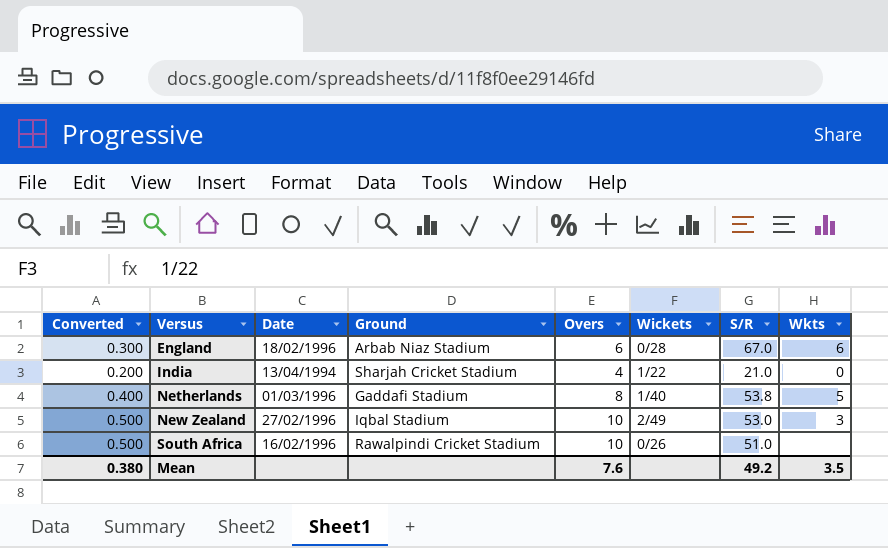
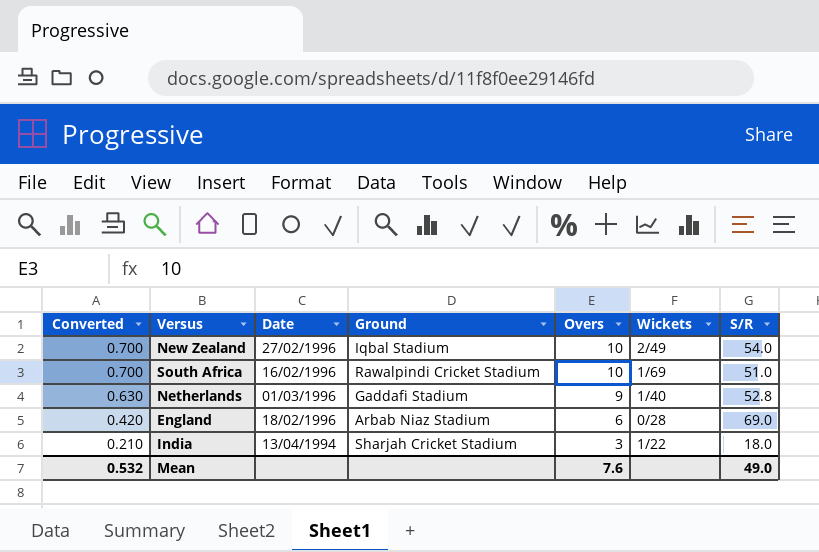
row order: Versus ascending -> Converted descending
column Wkts | position: 8 -> none
column Converted | formula: [Overs] * 0.05 -> [Overs] * 0.07
New Zealand | S/R: 53.0 -> 54.0
South Africa | Wickets: 0/26 -> 1/69
Netherlands | Overs: 8 -> 9
Netherlands | S/R: 53.8 -> 52.8
England | S/R: 67.0 -> 69.0
India | Overs: 4 -> 3
India | S/R: 21.0 -> 18.0
Mean | Converted: 0.380 -> 0.532
Mean | S/R: 49.2 -> 49.0

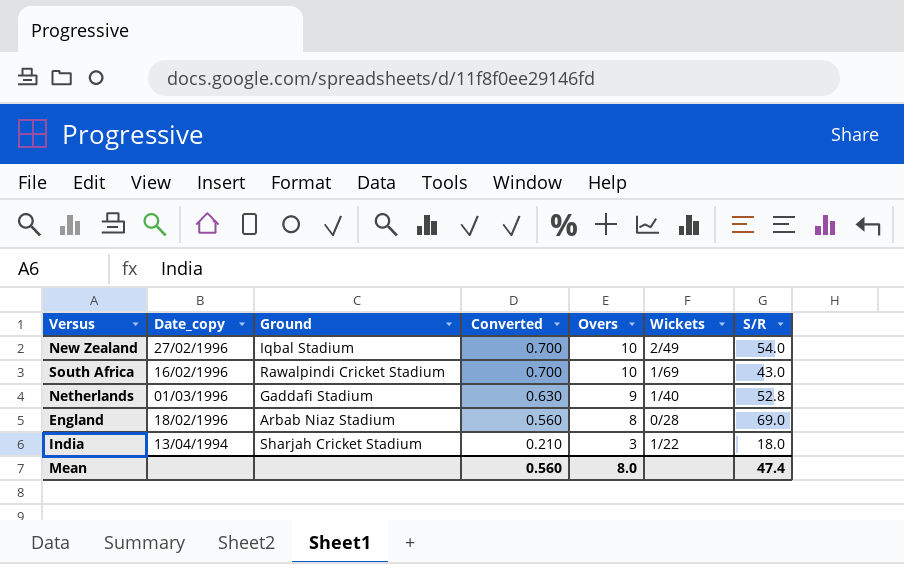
column name: Date -> Date_copy
column Converted | position: 1 -> 4
South Africa | S/R: 51.0 -> 43.0
England | Converted: 0.420 -> 0.560
England | Overs: 6 -> 8
Mean | Converted: 0.532 -> 0.560
Mean | Overs: 7.6 -> 8.0
Mean | S/R: 49.0 -> 47.4

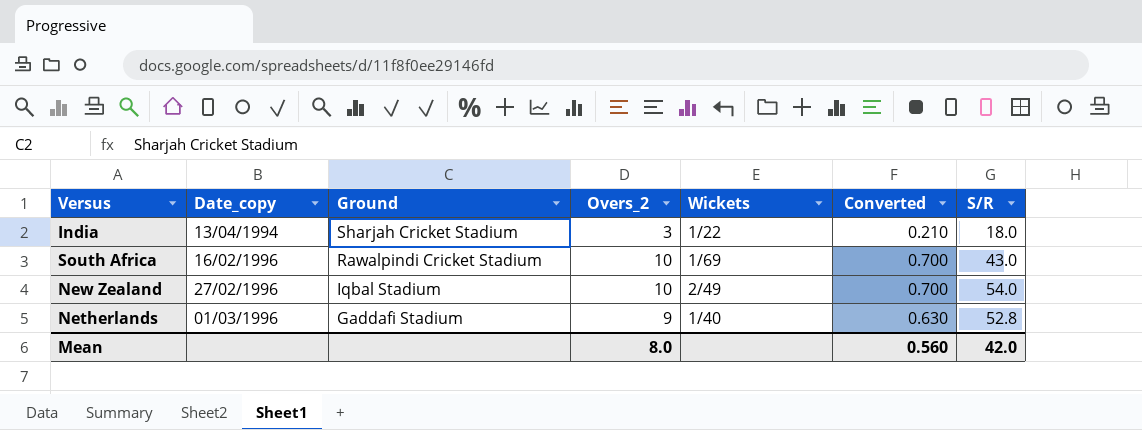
row order: Converted descending -> Date_copy ascending
column name: Overs -> Overs_2
column Converted | position: 4 -> 6
row England: 18/02/1996 | Arbab Niaz Stadium | 0.560 | 8 | 0/28 | 69.0 -> none
Mean | S/R: 47.4 -> 42.0

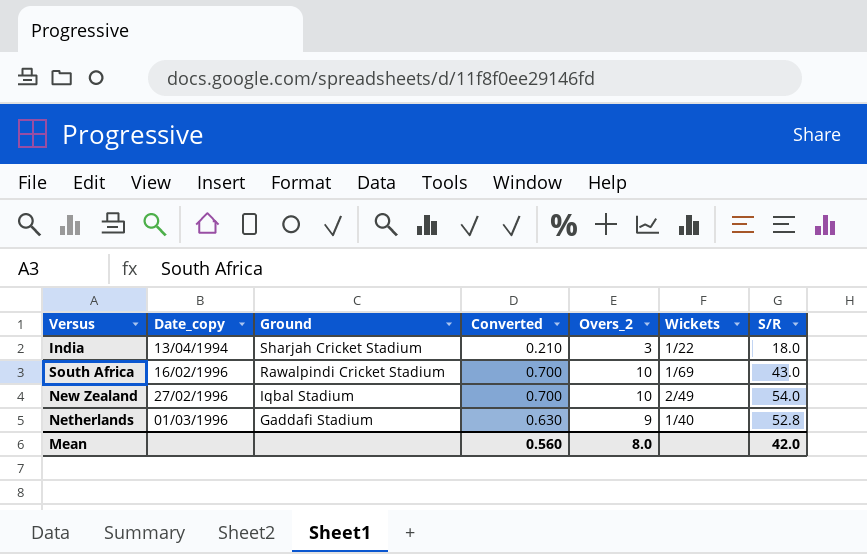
column Converted | position: 6 -> 4

